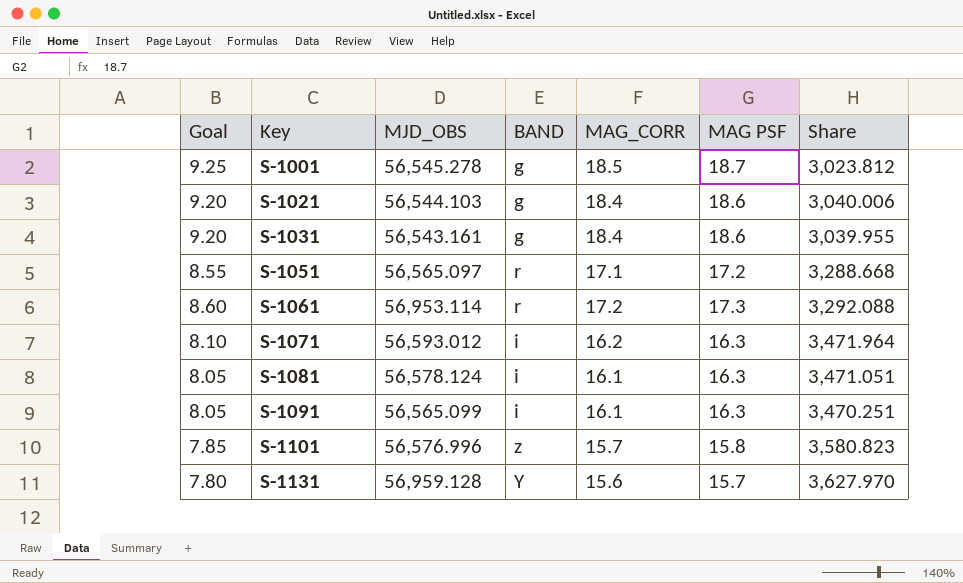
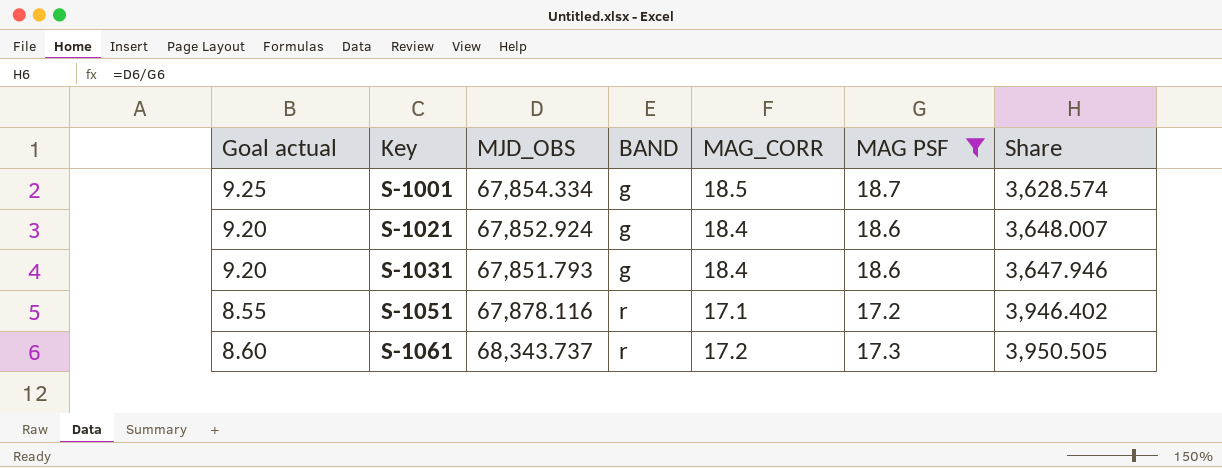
filter: none -> MAG PSF >= 17.2
column name: Goal -> Goal actual
S-1001 | MJD_OBS: 56,545.278 -> 67,854.334
S-1001 | Share: 3,023.812 -> 3,628.574
S-1021 | MJD_OBS: 56,544.103 -> 67,852.924
S-1021 | Share: 3,040.006 -> 3,648.007
S-1031 | MJD_OBS: 56,543.161 -> 67,851.793
S-1031 | Share: 3,039.955 -> 3,647.946
S-1051 | MJD_OBS: 56,565.097 -> 67,878.116
S-1051 | Share: 3,288.668 -> 3,946.402
S-1061 | MJD_OBS: 56,953.114 -> 68,343.737
S-1061 | Share: 3,292.088 -> 3,950.505

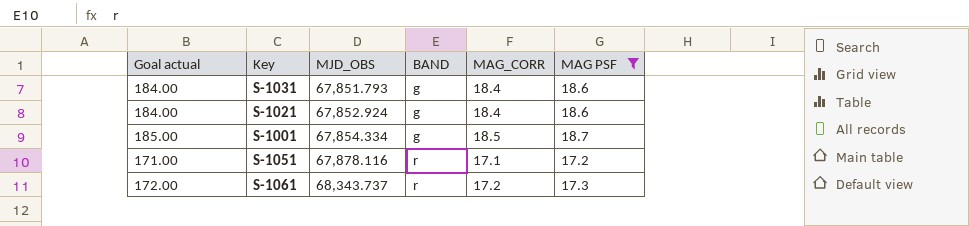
row order: Key ascending -> MJD_OBS ascending
column Share | formula: [MJD_OBS] / [MAG PSF] -> none
column Goal actual | formula: [MAG_CORR] * 0.5 -> [MAG_CORR] * 10

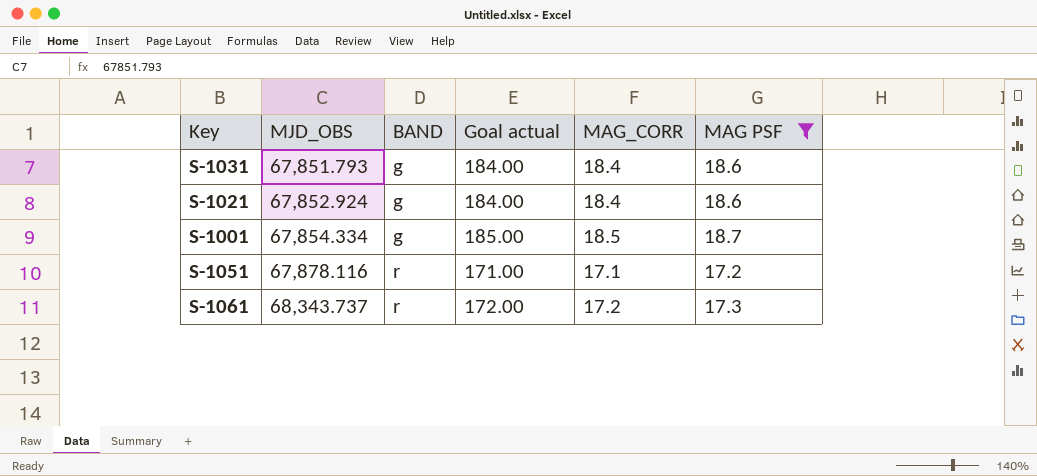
column Goal actual | position: 1 -> 4

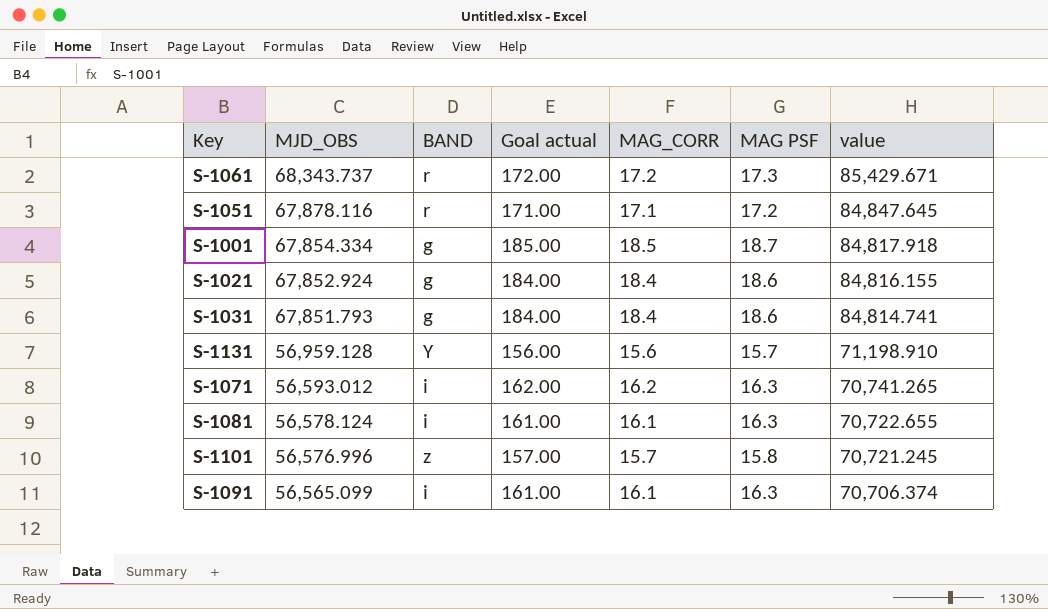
filter: MAG PSF >= 17.2 -> none
row order: MJD_OBS ascending -> MJD_OBS descending
column value | formula: none -> [MJD_OBS] * 1.25

